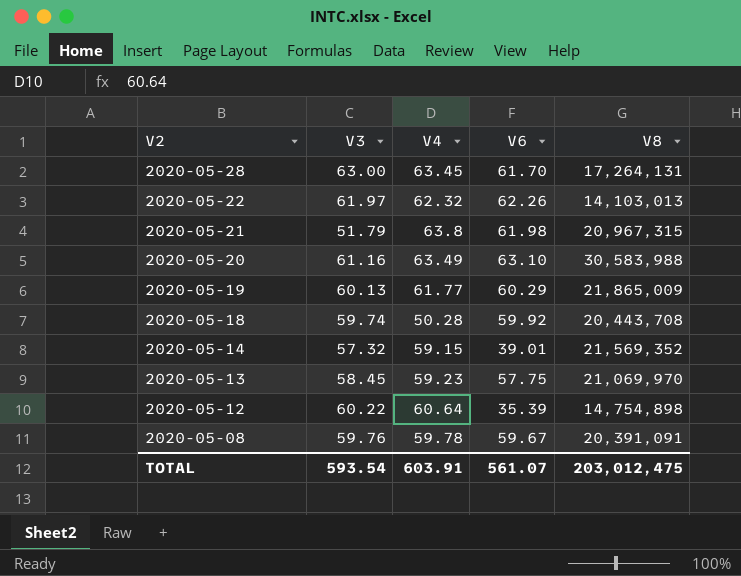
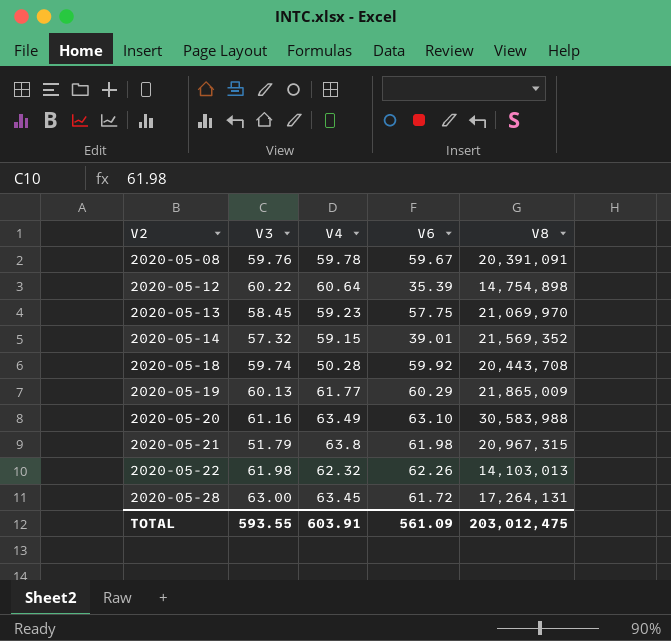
row order: V2 descending -> V2 ascending
2020-05-22 | V3: 61.97 -> 61.98
2020-05-28 | V6: 61.70 -> 61.72
TOTAL | V3: 593.54 -> 593.55
TOTAL | V6: 561.07 -> 561.09

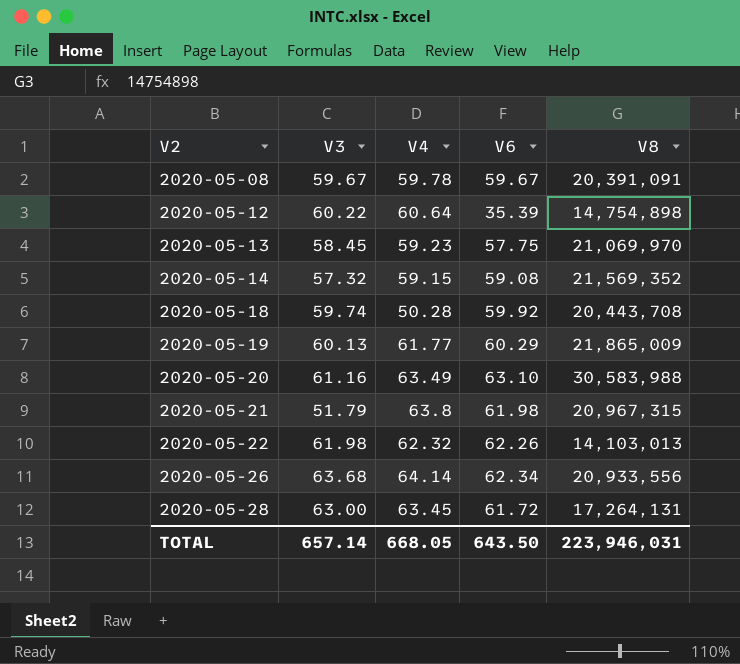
2020-05-08 | V3: 59.76 -> 59.67
2020-05-14 | V6: 39.01 -> 59.08
row 2020-05-26: none -> 63.68 | 64.14 | 62.34 | 20,933,556
TOTAL | V3: 593.55 -> 657.14
TOTAL | V4: 603.91 -> 668.05
TOTAL | V6: 561.09 -> 643.50
TOTAL | V8: 203,012,475 -> 223,946,031

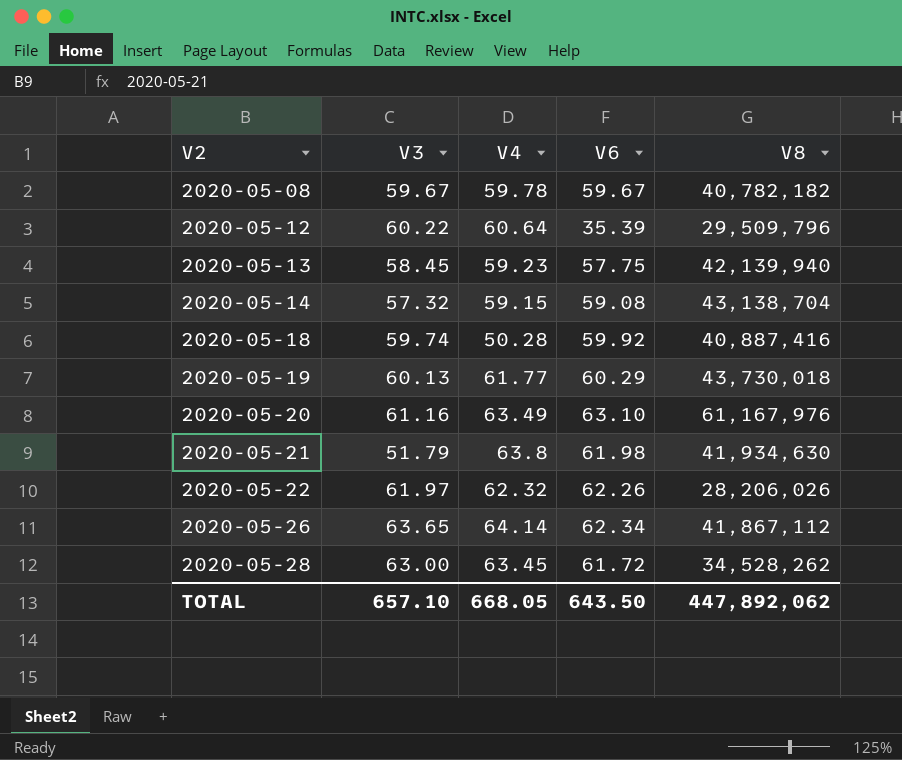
2020-05-08 | V8: 20,391,091 -> 40,782,182
2020-05-12 | V8: 14,754,898 -> 29,509,796
2020-05-13 | V8: 21,069,970 -> 42,139,940
2020-05-14 | V8: 21,569,352 -> 43,138,704
2020-05-18 | V8: 20,443,708 -> 40,887,416
2020-05-19 | V8: 21,865,009 -> 43,730,018
2020-05-20 | V8: 30,583,988 -> 61,167,976
2020-05-21 | V8: 20,967,315 -> 41,934,630
2020-05-22 | V3: 61.98 -> 61.97
2020-05-22 | V8: 14,103,013 -> 28,206,026
2020-05-26 | V3: 63.68 -> 63.65
2020-05-26 | V8: 20,933,556 -> 41,867,112
2020-05-28 | V8: 17,264,131 -> 34,528,262
TOTAL | V3: 657.14 -> 657.10
TOTAL | V8: 223,946,031 -> 447,892,062

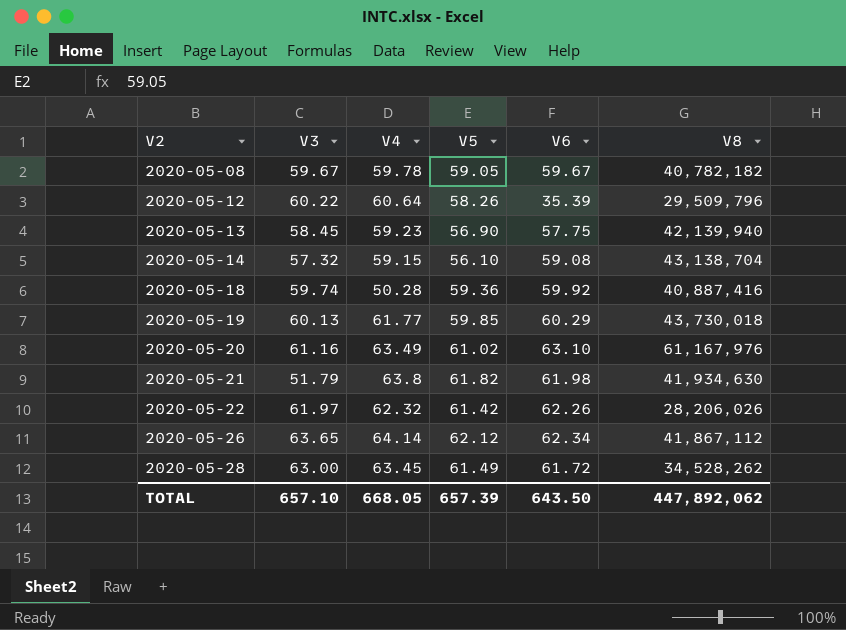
column V5 | position: none -> 4

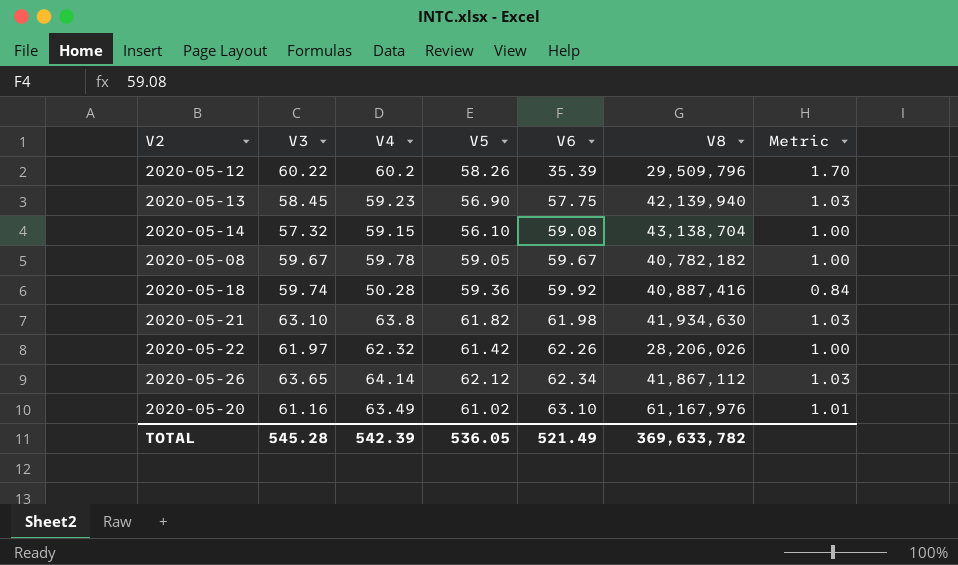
row order: V2 ascending -> V6 ascending
column Metric | formula: none -> [V4] / [V6]
row 2020-05-19: 60.13 | 61.77 | 59.85 | 60.29 | 43,730,018 -> none
row 2020-05-28: 63.00 | 63.45 | 61.49 | 61.72 | 34,528,262 -> none
2020-05-12 | V4: 60.64 -> 60.2
2020-05-21 | V3: 51.79 -> 63.10
TOTAL | V3: 657.10 -> 545.28
TOTAL | V4: 668.05 -> 542.39
TOTAL | V5: 657.39 -> 536.05
TOTAL | V6: 643.50 -> 521.49
TOTAL | V8: 447,892,062 -> 369,633,782

